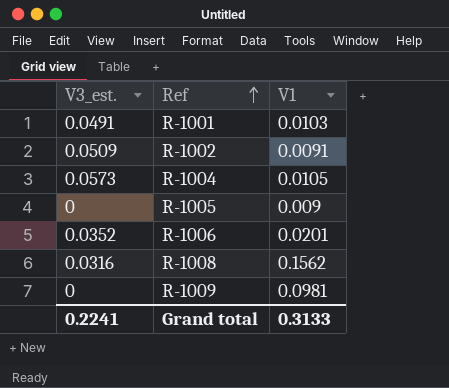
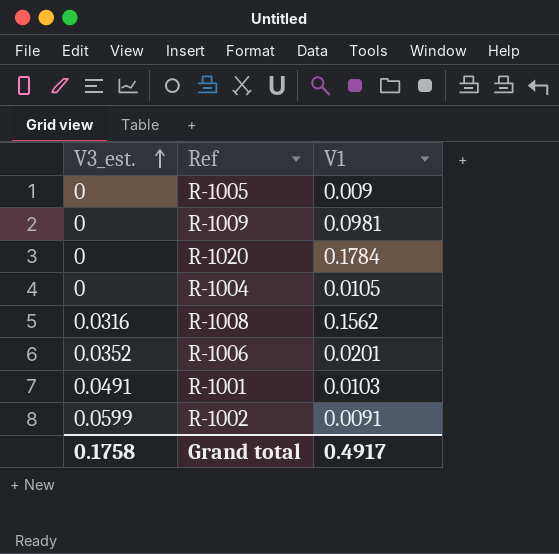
row order: Ref ascending -> V3_est. ascending
row R-1020: none -> 0 | 0.1784
R-1004 | V3_est.: 0.0573 -> 0
R-1002 | V3_est.: 0.0509 -> 0.0599
Grand total | V3_est.: 0.2241 -> 0.1758
Grand total | V1: 0.3133 -> 0.4917

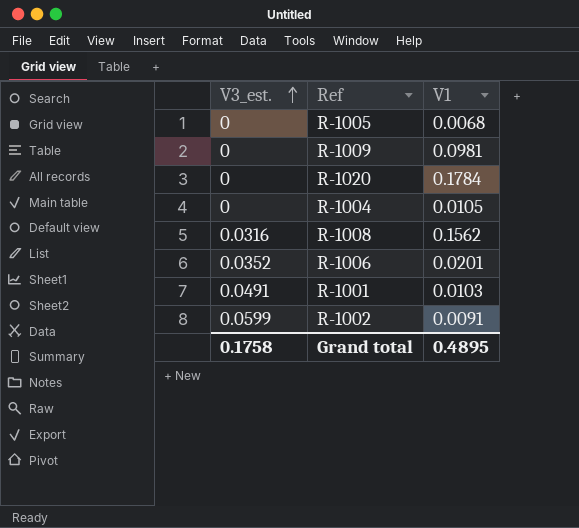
R-1005 | V1: 0.009 -> 0.0068
Grand total | V1: 0.4917 -> 0.4895

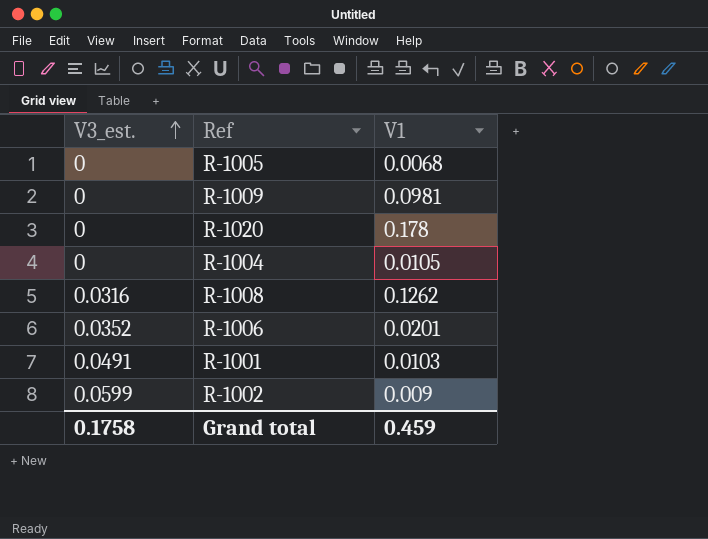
R-1020 | V1: 0.1784 -> 0.178
R-1008 | V1: 0.1562 -> 0.1262
R-1002 | V1: 0.0091 -> 0.009
Grand total | V1: 0.4895 -> 0.459

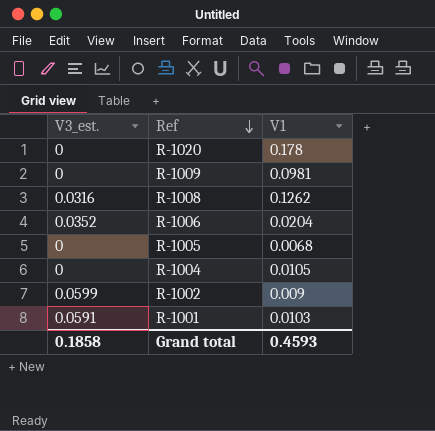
row order: V3_est. ascending -> Ref descending
R-1006 | V1: 0.0201 -> 0.0204
R-1001 | V3_est.: 0.0491 -> 0.0591
Grand total | V3_est.: 0.1758 -> 0.1858
Grand total | V1: 0.459 -> 0.4593

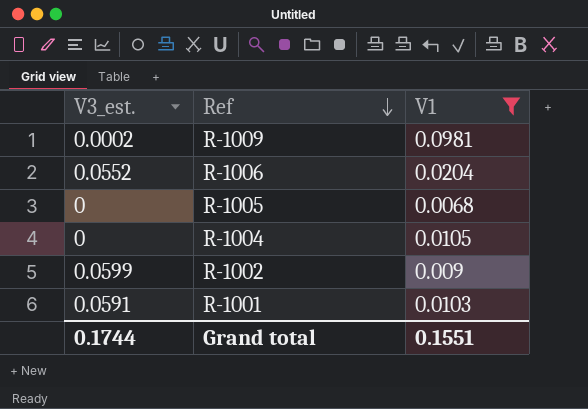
filter: none -> V1 <= 0.0981
R-1009 | V3_est.: 0 -> 0.0002
R-1006 | V3_est.: 0.0352 -> 0.0552
Grand total | V3_est.: 0.1858 -> 0.1744
Grand total | V1: 0.4593 -> 0.1551

